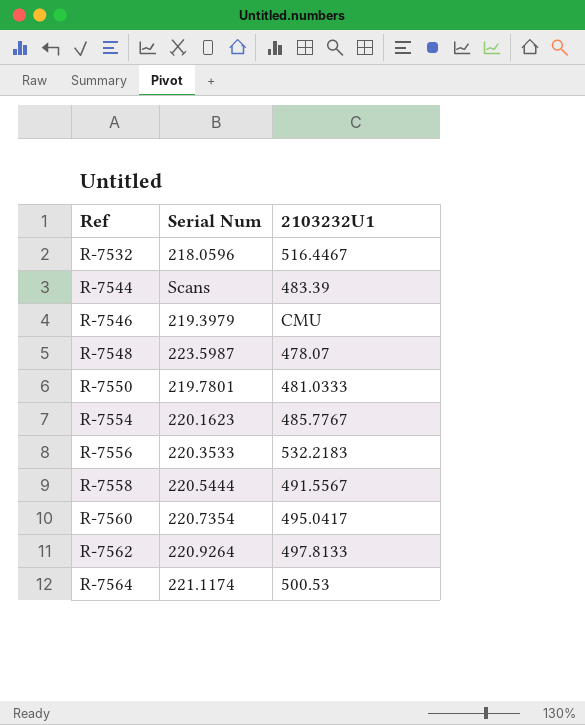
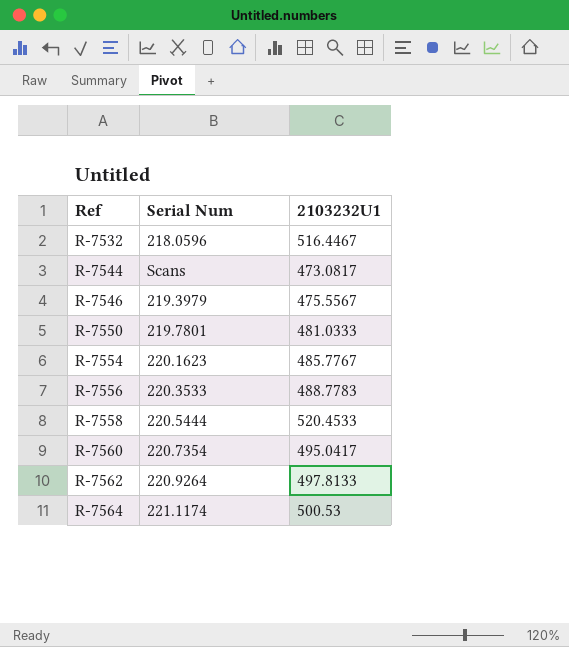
row R-7548: 223.5987 | 478.07 -> none
R-7544 | 2103232U1: 483.39 -> 473.0817
R-7546 | 2103232U1: CMU -> 475.5567
R-7556 | 2103232U1: 532.2183 -> 488.7783
R-7558 | 2103232U1: 491.5567 -> 520.4533

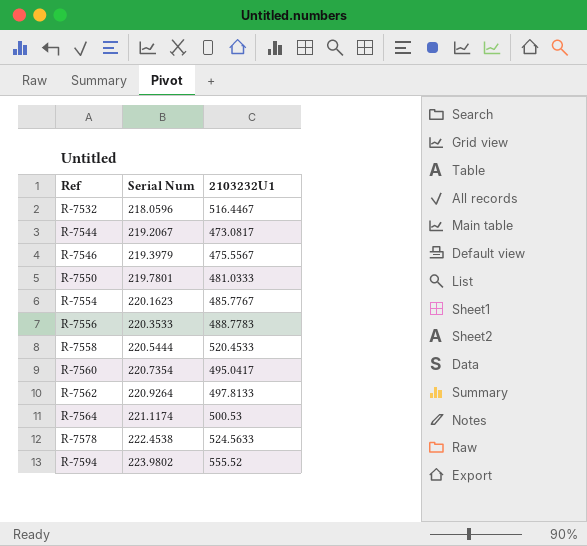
R-7544 | Serial Num: Scans -> 219.2067
row R-7578: none -> 222.4538 | 524.5633
row R-7594: none -> 223.9802 | 555.52

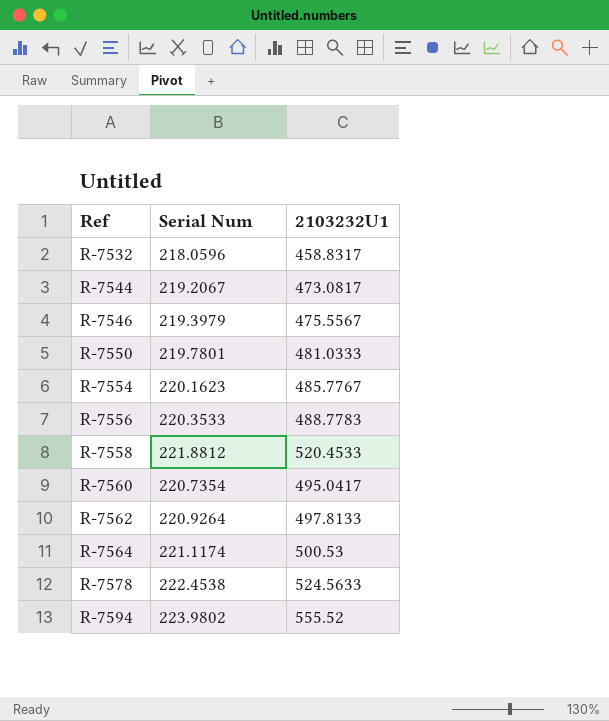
R-7532 | 2103232U1: 516.4467 -> 458.8317
R-7558 | Serial Num: 220.5444 -> 221.8812

